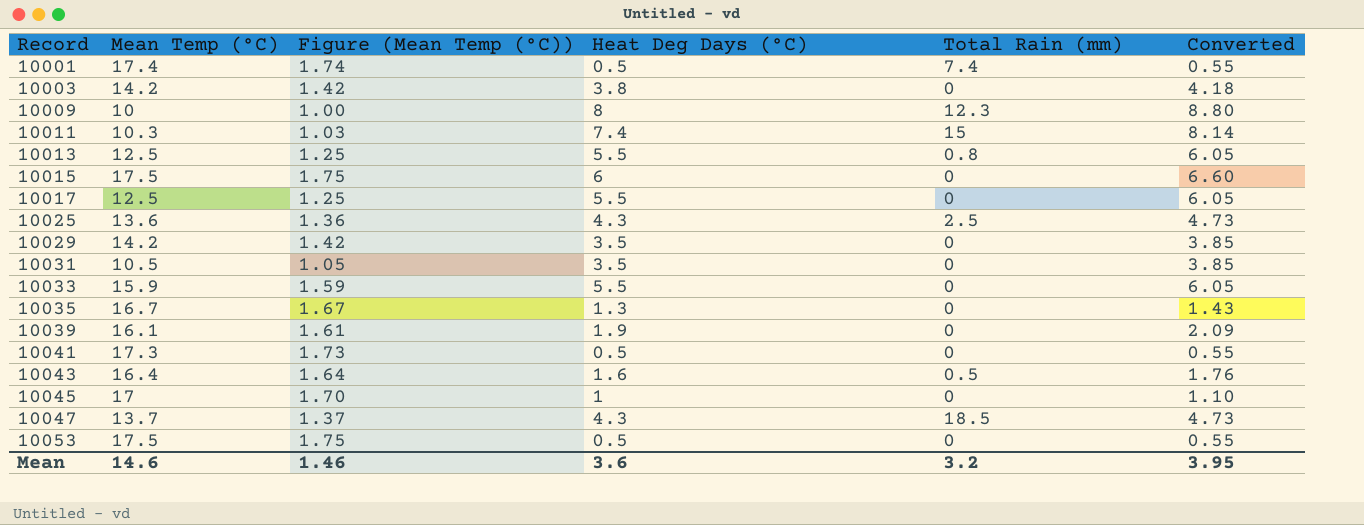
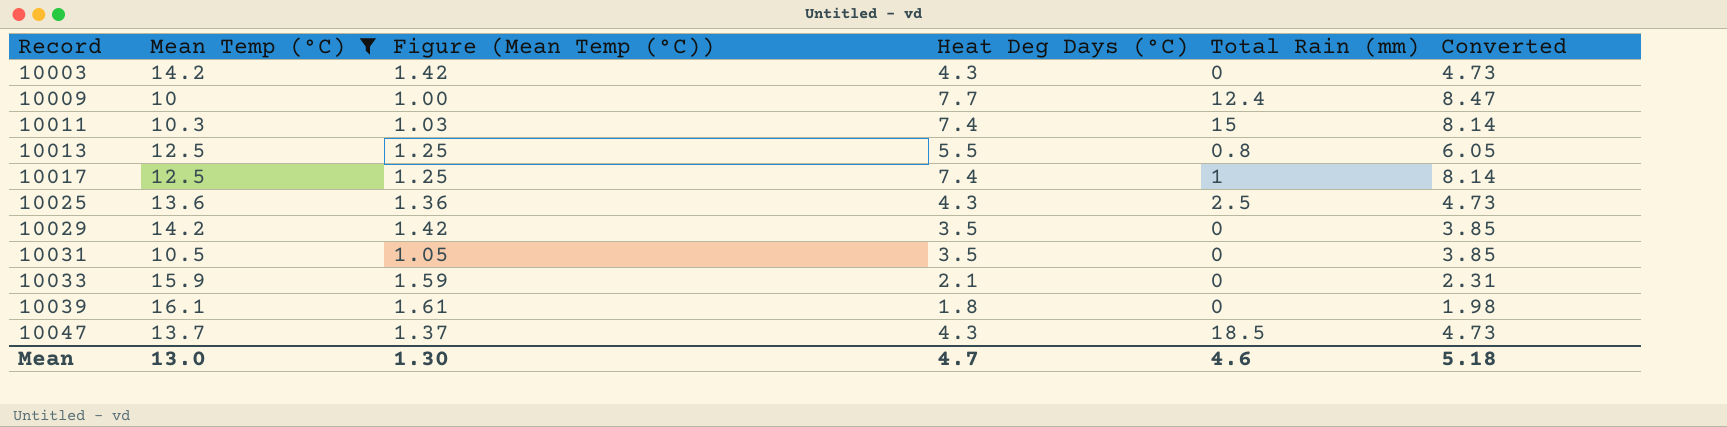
filter: none -> Mean Temp (°C) <= 16.1
10003 | Heat Deg Days (°C): 3.8 -> 4.3
10003 | Converted: 4.18 -> 4.73
10009 | Heat Deg Days (°C): 8 -> 7.7
10009 | Total Rain (mm): 12.3 -> 12.4
10009 | Converted: 8.80 -> 8.47
10017 | Heat Deg Days (°C): 5.5 -> 7.4
10017 | Total Rain (mm): 0 -> 1
10017 | Converted: 6.05 -> 8.14
10033 | Heat Deg Days (°C): 5.5 -> 2.1
10033 | Converted: 6.05 -> 2.31
10039 | Heat Deg Days (°C): 1.9 -> 1.8
10039 | Converted: 2.09 -> 1.98
Mean | Mean Temp (°C): 14.6 -> 13.0
Mean | Figure (Mean Temp (°C)): 1.46 -> 1.30
Mean | Heat Deg Days (°C): 3.6 -> 4.7
Mean | Total Rain (mm): 3.2 -> 4.6
Mean | Converted: 3.95 -> 5.18

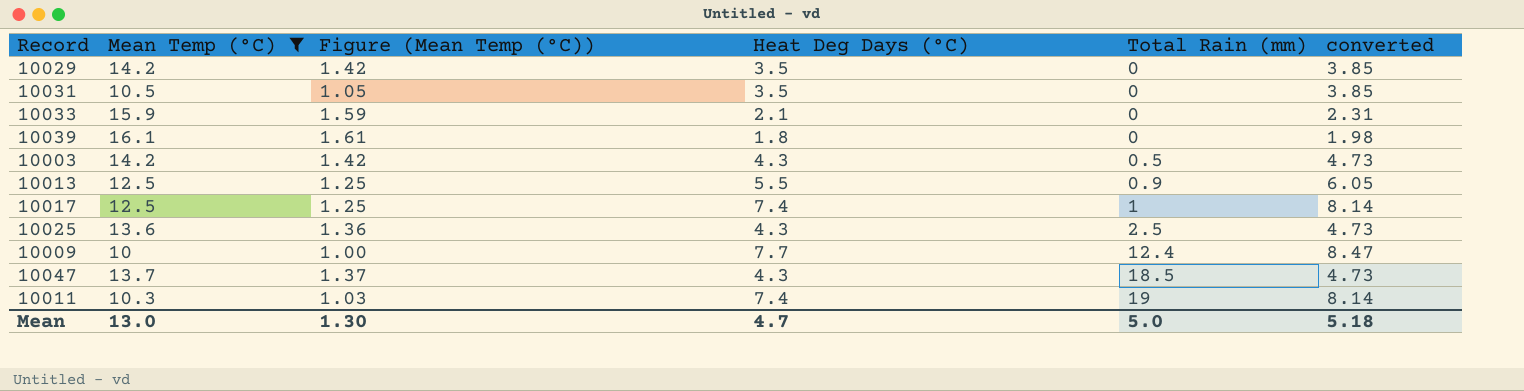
row order: Record ascending -> Total Rain (mm) ascending
column name: Converted -> converted
10003 | Total Rain (mm): 0 -> 0.5
10013 | Total Rain (mm): 0.8 -> 0.9
10011 | Total Rain (mm): 15 -> 19
Mean | Total Rain (mm): 4.6 -> 5.0

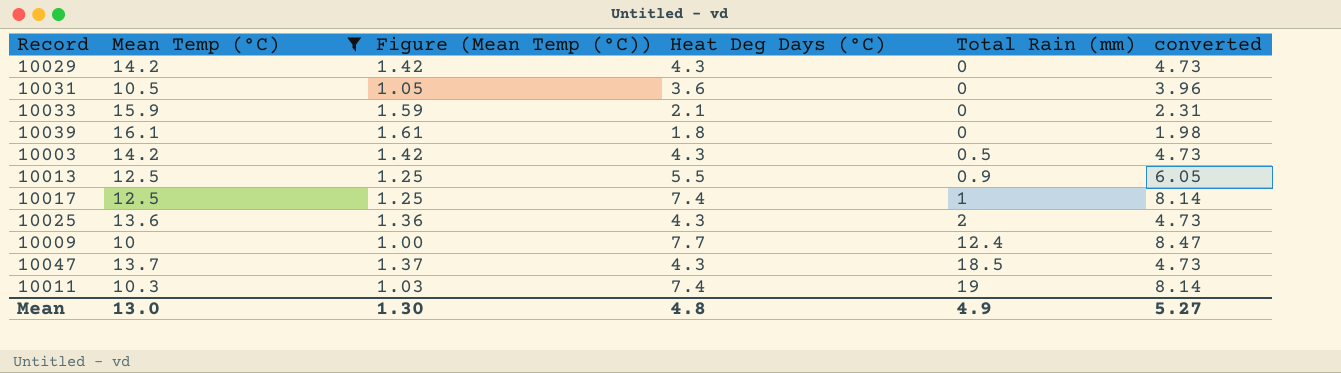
10029 | Heat Deg Days (°C): 3.5 -> 4.3
10029 | converted: 3.85 -> 4.73
10031 | Heat Deg Days (°C): 3.5 -> 3.6
10031 | converted: 3.85 -> 3.96
10025 | Total Rain (mm): 2.5 -> 2
Mean | Heat Deg Days (°C): 4.7 -> 4.8
Mean | Total Rain (mm): 5.0 -> 4.9
Mean | converted: 5.18 -> 5.27

